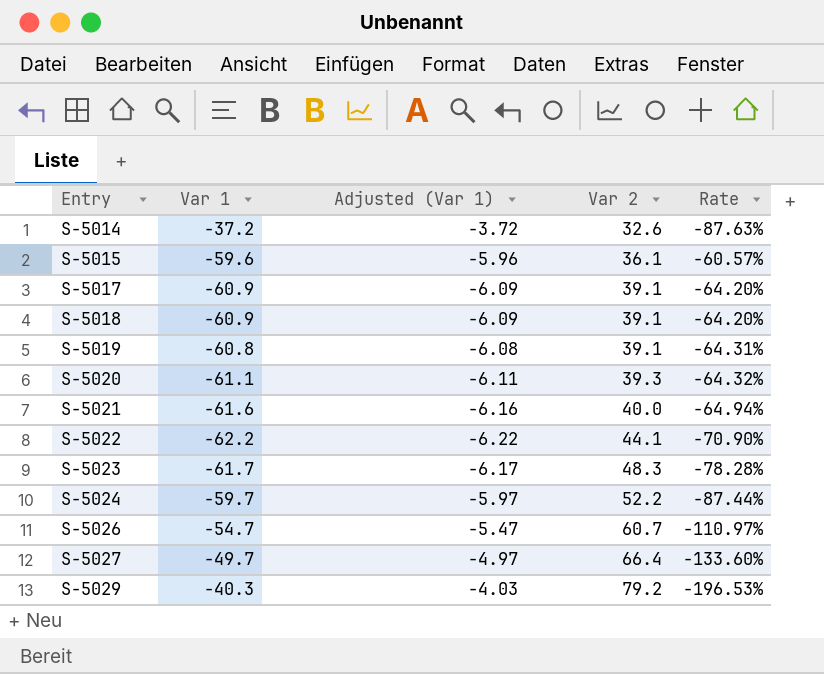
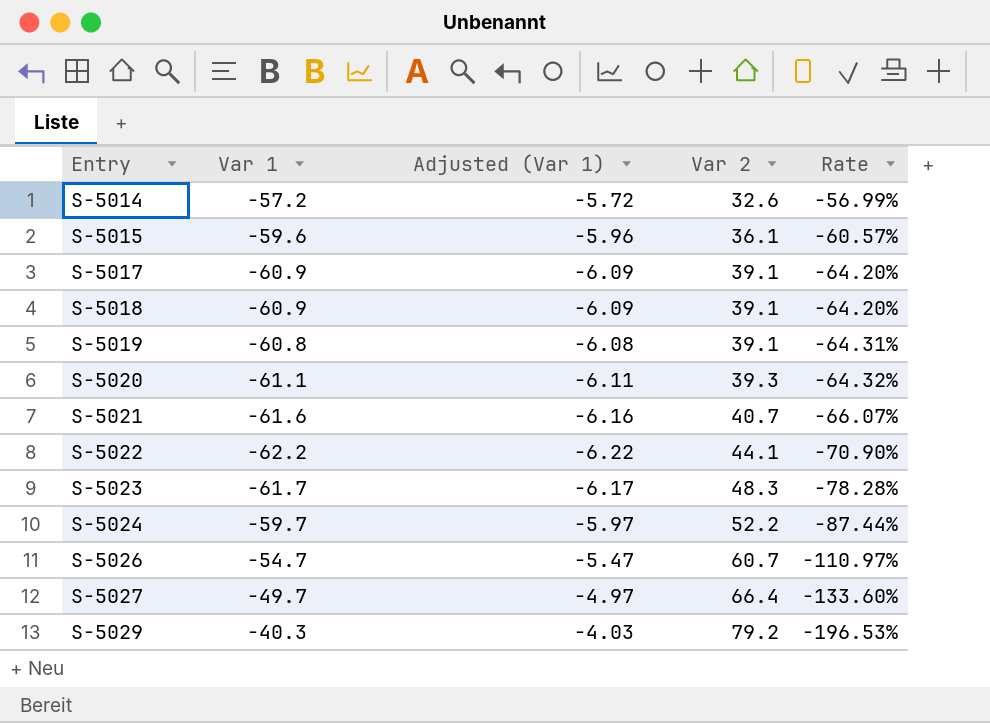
S-5014 | Var 1: -37.2 -> -57.2
S-5014 | Adjusted (Var 1): -3.72 -> -5.72
S-5014 | Rate: -87.63% -> -56.99%
S-5021 | Var 2: 40.0 -> 40.7
S-5021 | Rate: -64.94% -> -66.07%

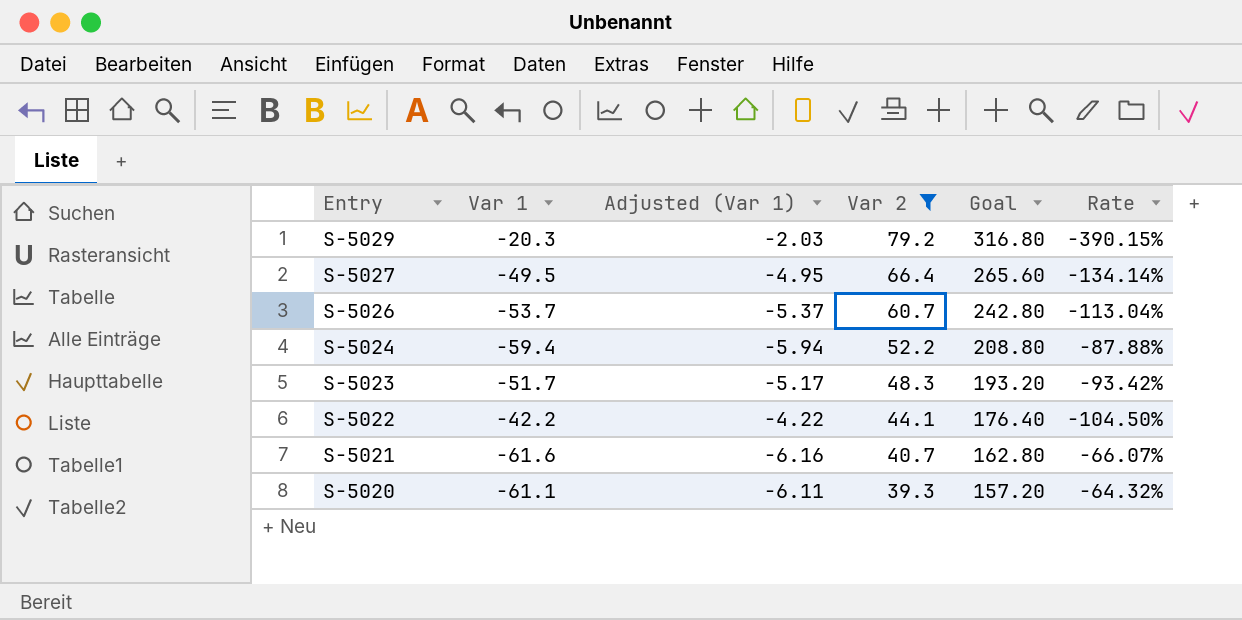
filter: none -> Var 2 >= 39.3
row order: Entry ascending -> Entry descending
column Goal | formula: none -> [Var 2] * 4
S-5029 | Var 1: -40.3 -> -20.3
S-5029 | Adjusted (Var 1): -4.03 -> -2.03
S-5029 | Rate: -196.53% -> -390.15%
S-5027 | Var 1: -49.7 -> -49.5
S-5027 | Adjusted (Var 1): -4.97 -> -4.95
S-5027 | Rate: -133.60% -> -134.14%
S-5026 | Var 1: -54.7 -> -53.7
S-5026 | Adjusted (Var 1): -5.47 -> -5.37
S-5026 | Rate: -110.97% -> -113.04%
S-5024 | Var 1: -59.7 -> -59.4
S-5024 | Adjusted (Var 1): -5.97 -> -5.94
S-5024 | Rate: -87.44% -> -87.88%
S-5023 | Var 1: -61.7 -> -51.7
S-5023 | Adjusted (Var 1): -6.17 -> -5.17
S-5023 | Rate: -78.28% -> -93.42%
S-5022 | Var 1: -62.2 -> -42.2
S-5022 | Adjusted (Var 1): -6.22 -> -4.22
S-5022 | Rate: -70.90% -> -104.50%

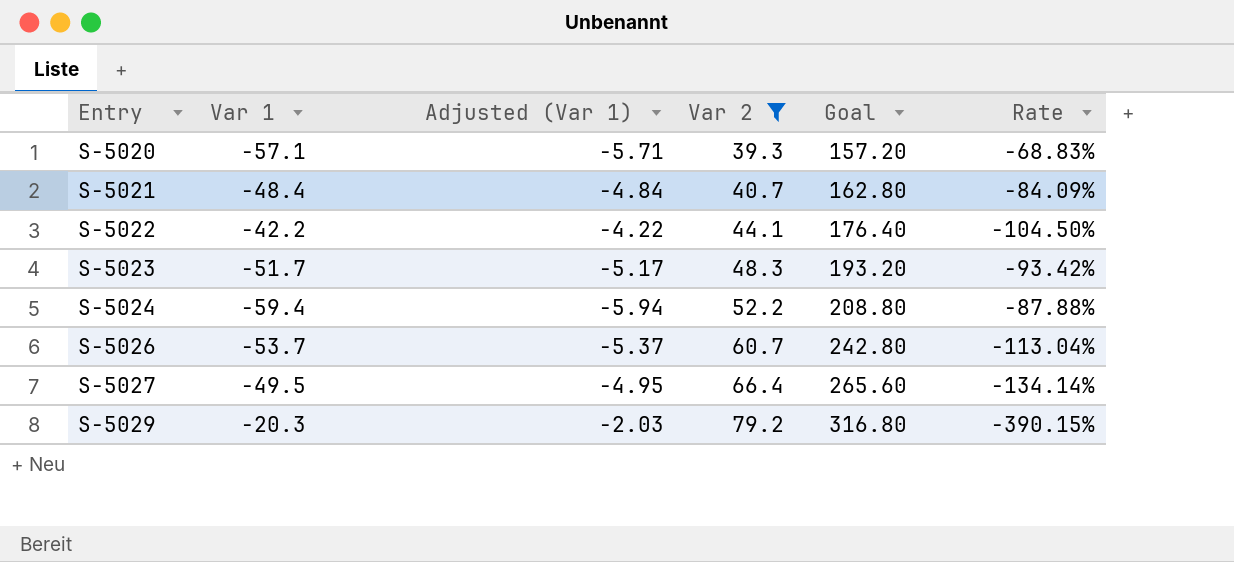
row order: Entry descending -> Entry ascending
S-5020 | Var 1: -61.1 -> -57.1
S-5020 | Adjusted (Var 1): -6.11 -> -5.71
S-5020 | Rate: -64.32% -> -68.83%
S-5021 | Var 1: -61.6 -> -48.4
S-5021 | Adjusted (Var 1): -6.16 -> -4.84
S-5021 | Rate: -66.07% -> -84.09%

